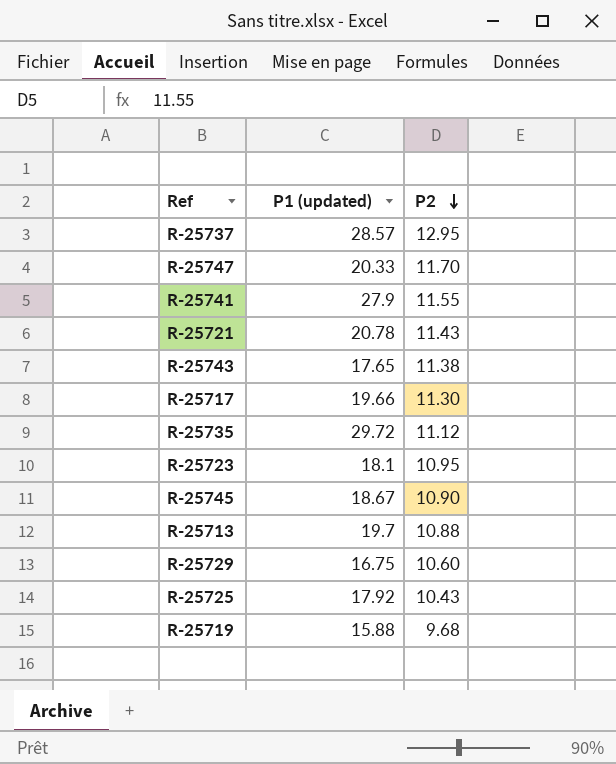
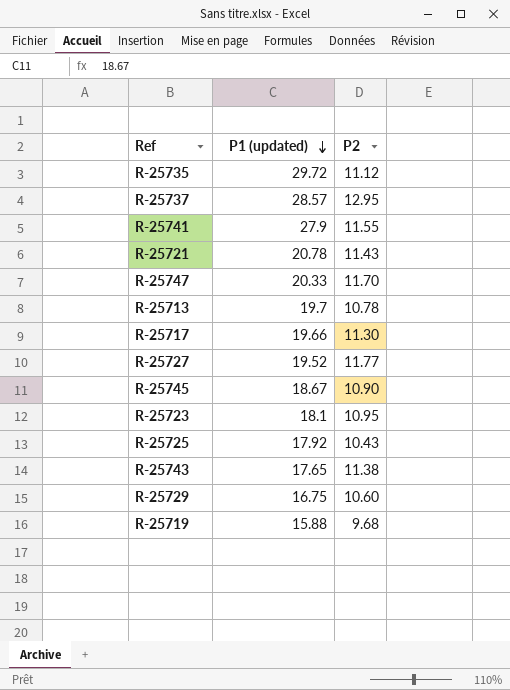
row order: P2 descending -> P1 (updated) descending
R-25713 | P2: 10.88 -> 10.78
row R-25727: none -> 19.52 | 11.77

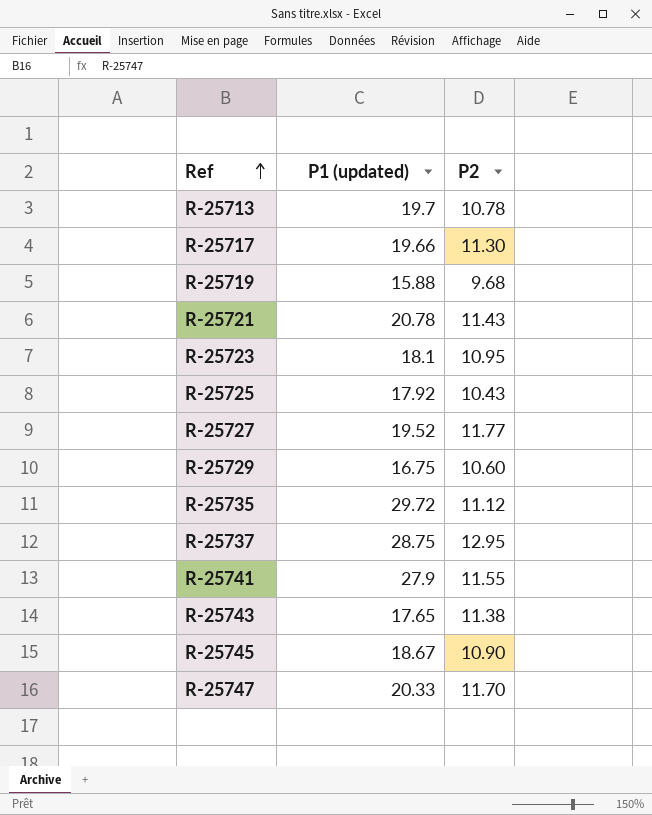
row order: P1 (updated) descending -> Ref ascending
R-25737 | P1 (updated): 28.57 -> 28.75

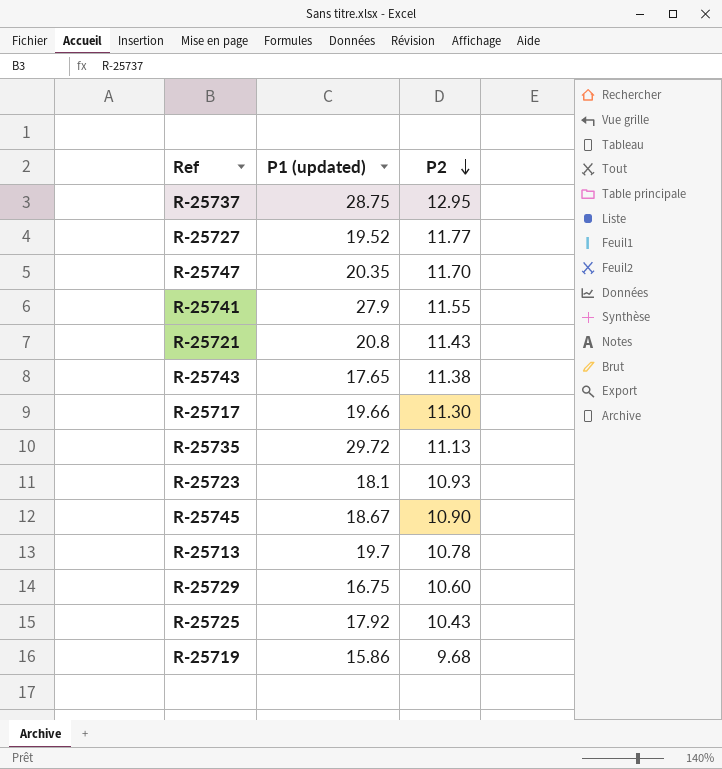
row order: Ref ascending -> P2 descending
R-25747 | P1 (updated): 20.33 -> 20.35
R-25721 | P1 (updated): 20.78 -> 20.8
R-25735 | P2: 11.12 -> 11.13
R-25723 | P2: 10.95 -> 10.93
R-25719 | P1 (updated): 15.88 -> 15.86

